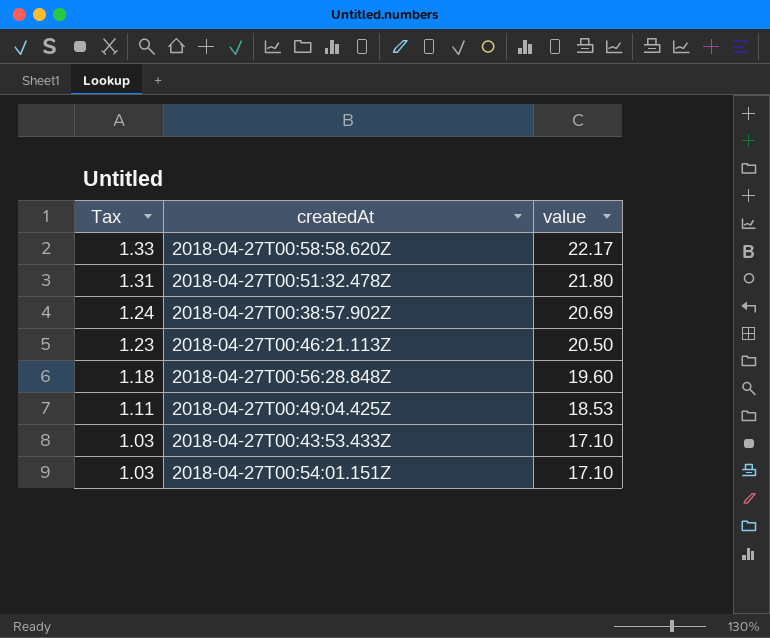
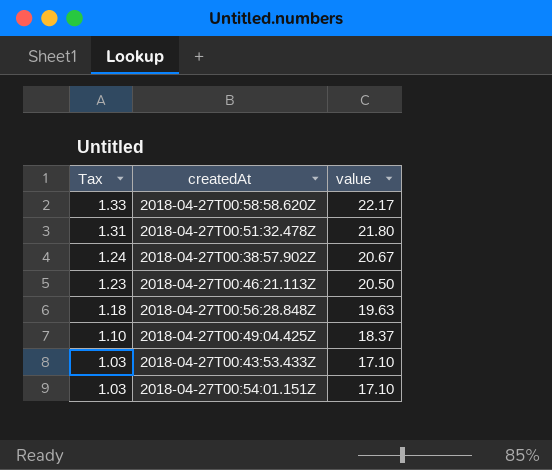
2018-04-27T00:38:57.902Z | value: 20.69 -> 20.67
2018-04-27T00:56:28.848Z | value: 19.60 -> 19.63
2018-04-27T00:49:04.425Z | Tax: 1.11 -> 1.10
2018-04-27T00:49:04.425Z | value: 18.53 -> 18.37

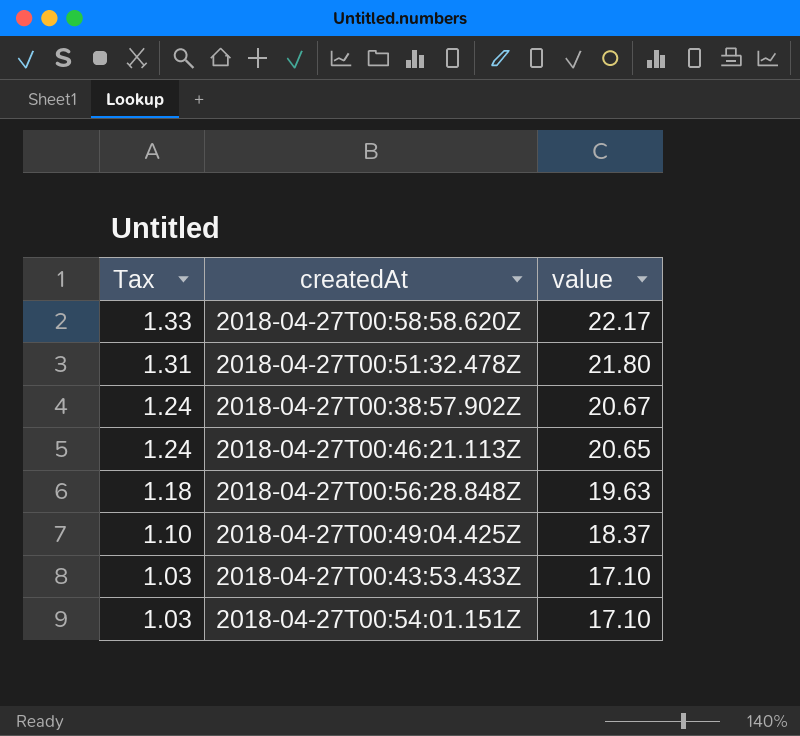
2018-04-27T00:46:21.113Z | Tax: 1.23 -> 1.24
2018-04-27T00:46:21.113Z | value: 20.50 -> 20.65

